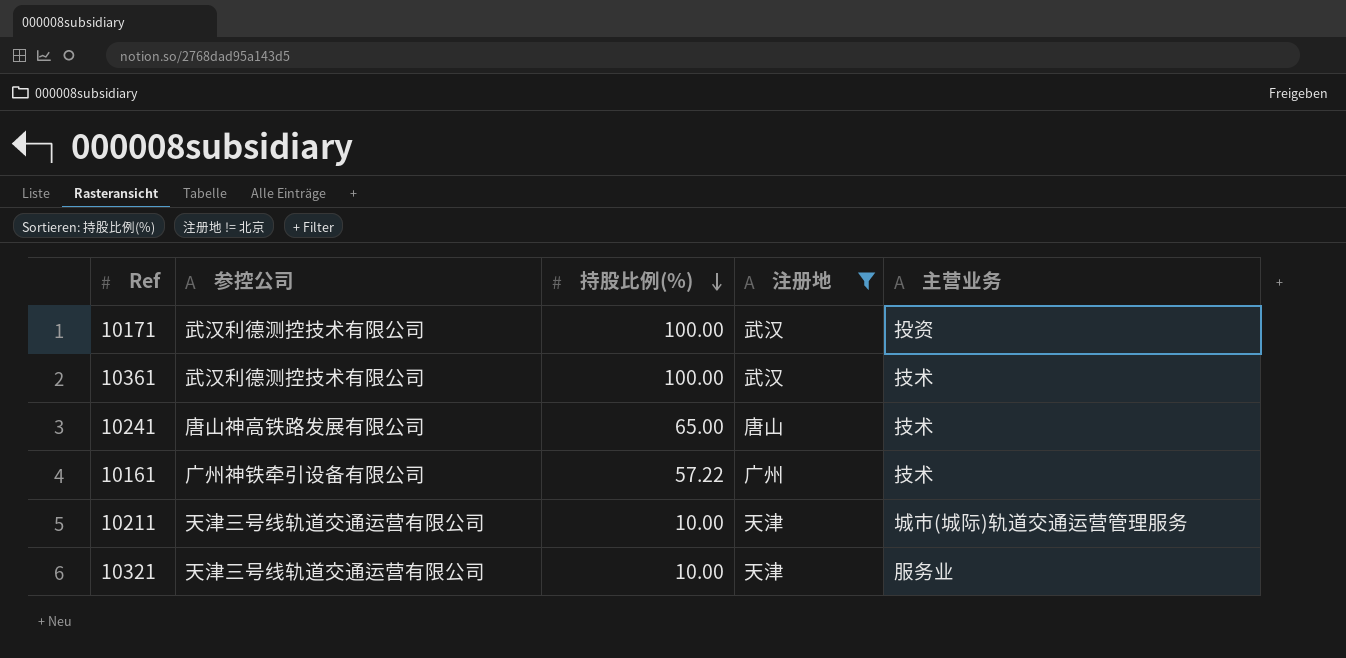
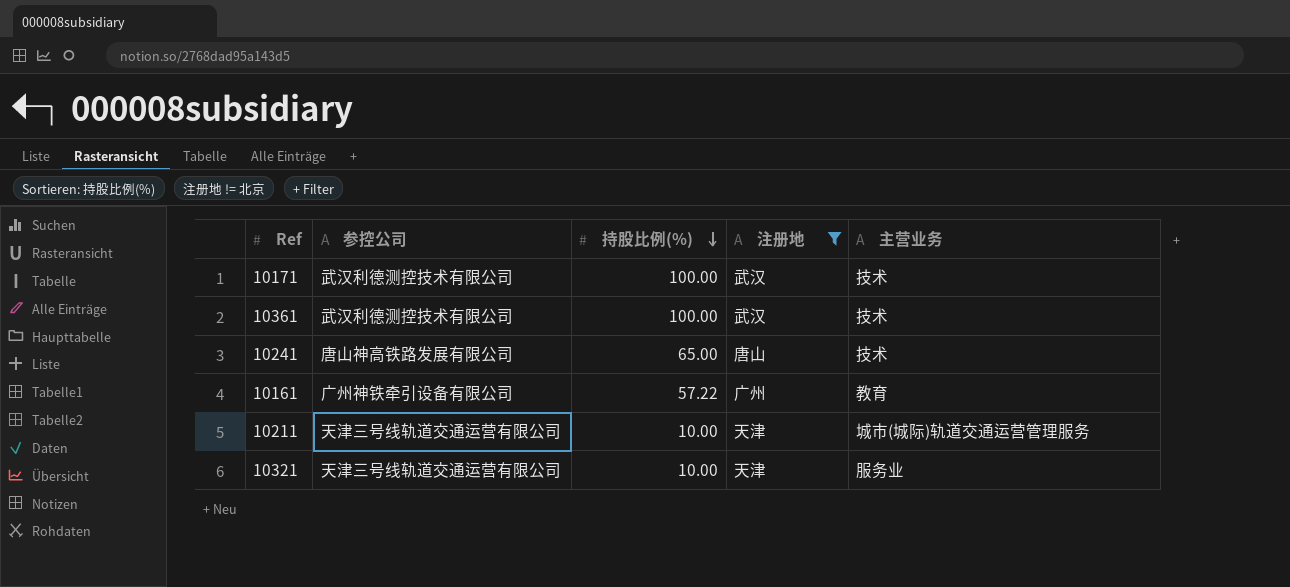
10171 | 主营业务: 投资 -> 技术
10161 | 主营业务: 技术 -> 教育

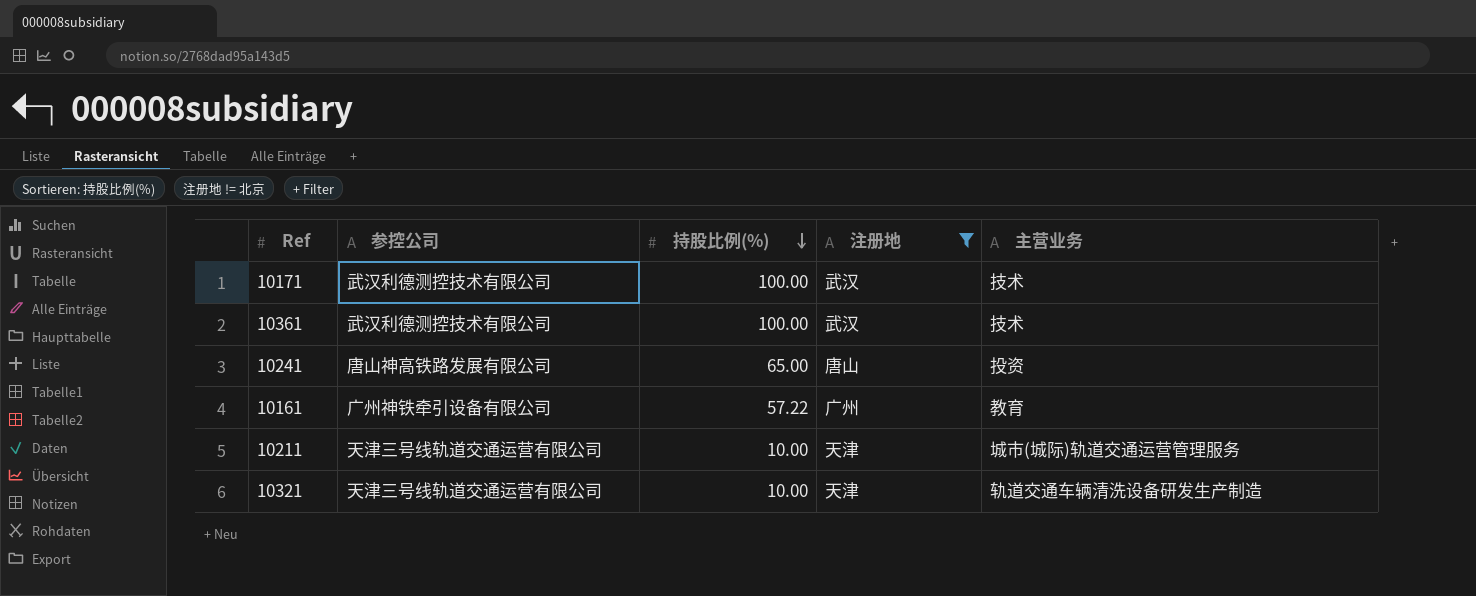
10241 | 主营业务: 技术 -> 投资
10321 | 主营业务: 服务业 -> 轨道交通车辆清洗设备研发生产制造

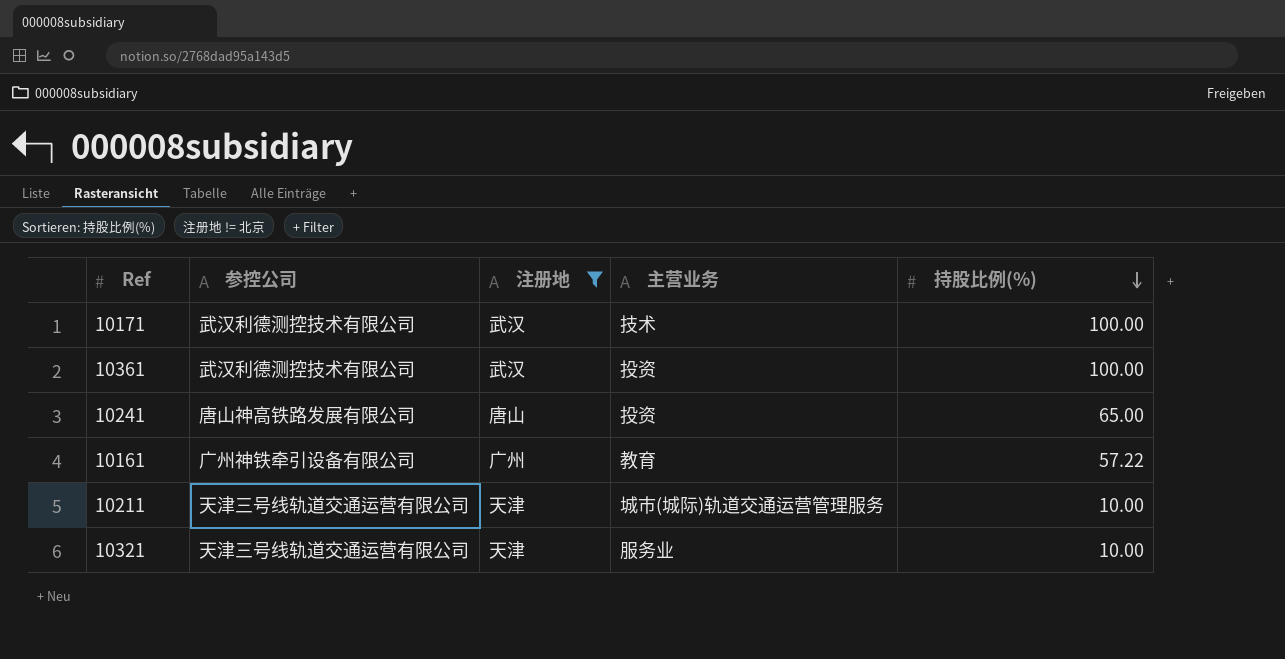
column 持股比例(%) | position: 3 -> 5
10361 | 主营业务: 技术 -> 投资
10321 | 主营业务: 轨道交通车辆清洗设备研发生产制造 -> 服务业

